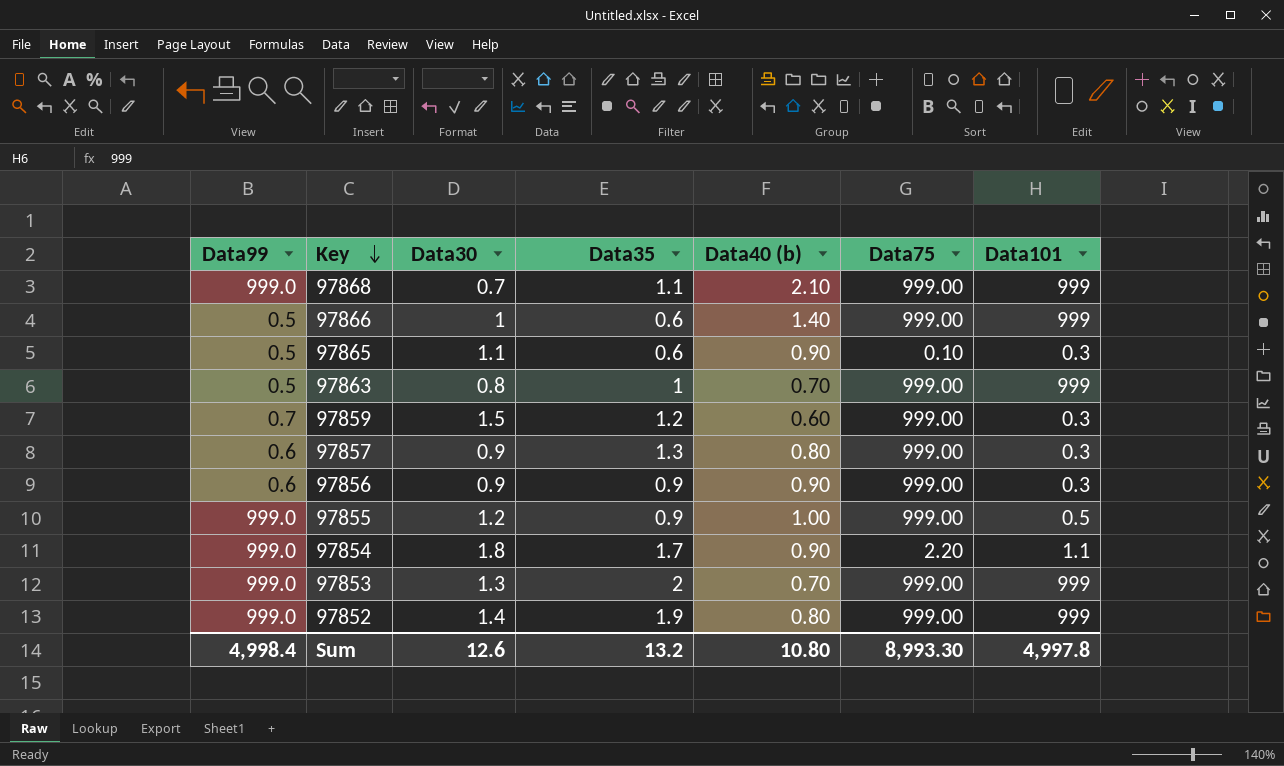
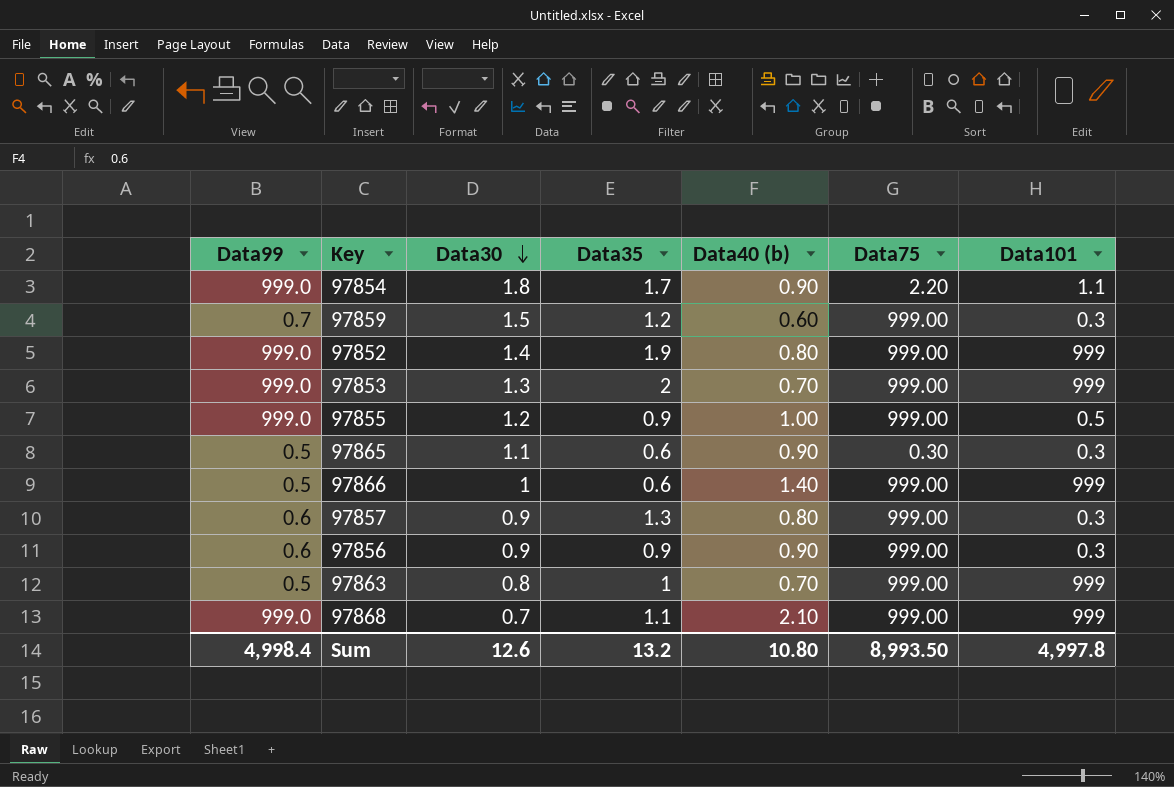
row order: Key descending -> Data30 descending
97865 | Data75: 0.10 -> 0.30
Sum | Data75: 8,993.30 -> 8,993.50

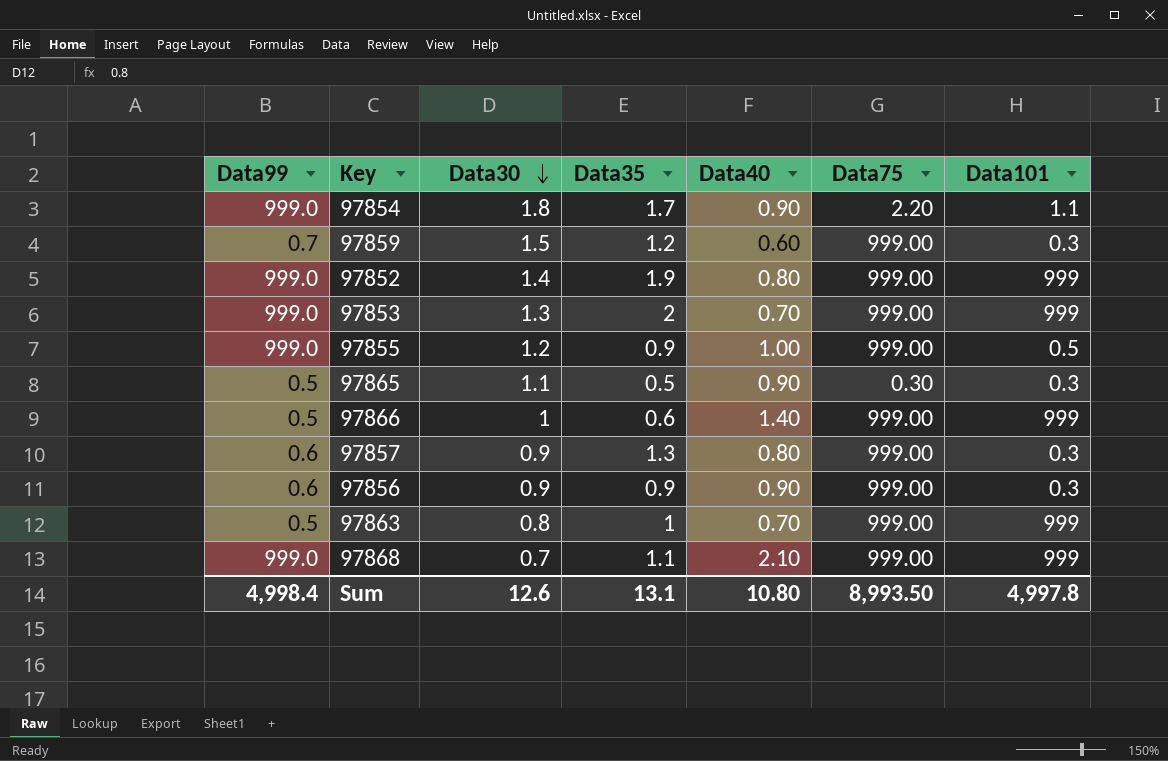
column name: Data40 (b) -> Data40
97865 | Data35: 0.6 -> 0.5
Sum | Data35: 13.2 -> 13.1

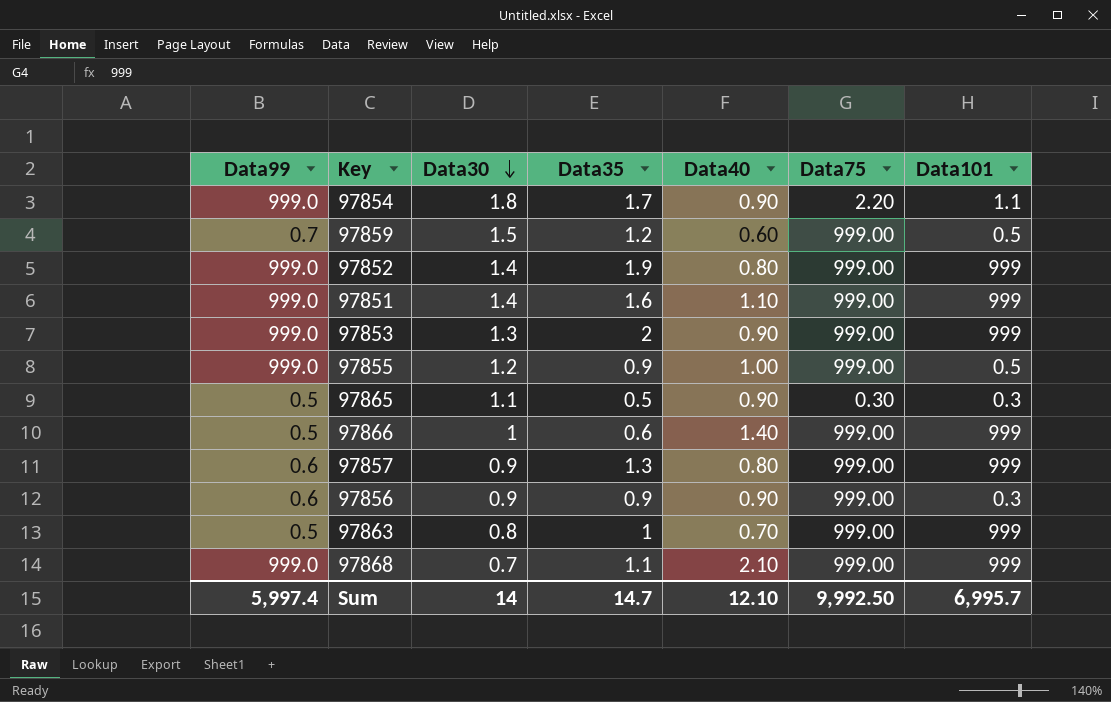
97859 | Data101: 0.3 -> 0.5
row 97851: none -> 999.0 | 1.4 | 1.6 | 1.10 | 999.00 | 999
97853 | Data40: 0.70 -> 0.90
97857 | Data101: 0.3 -> 999
Sum | Data99: 4,998.4 -> 5,997.4
Sum | Data30: 12.6 -> 14
Sum | Data35: 13.1 -> 14.7
Sum | Data40: 10.80 -> 12.10
Sum | Data75: 8,993.50 -> 9,992.50
Sum | Data101: 4,997.8 -> 6,995.7

